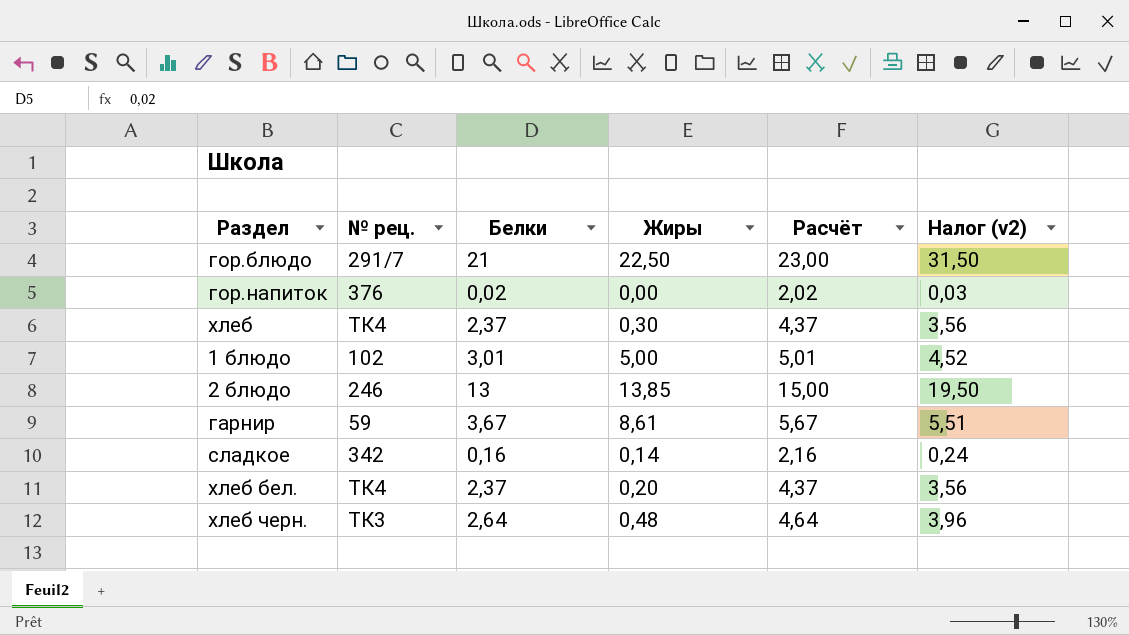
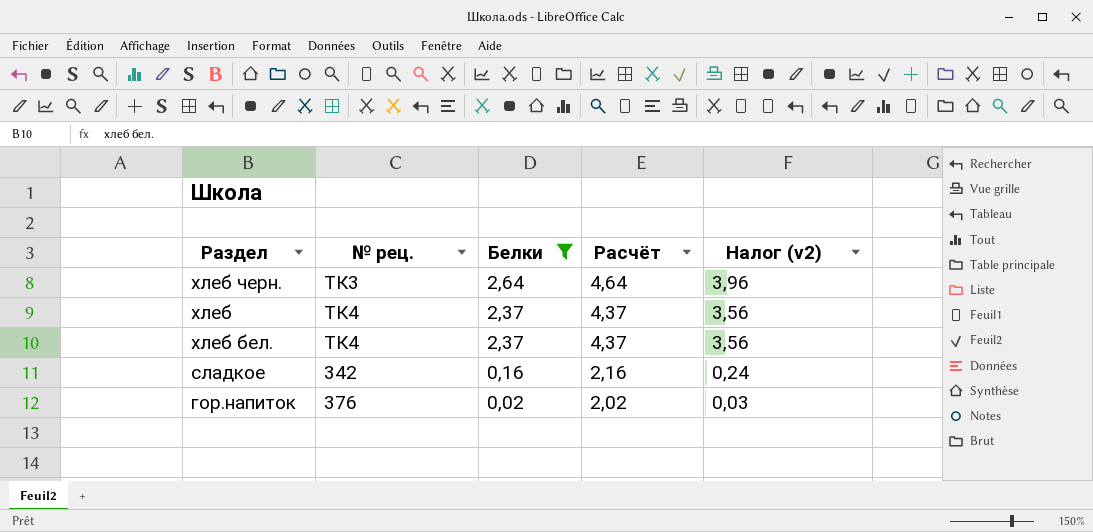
filter: none -> Белки <= 2,64
row order: none -> Белки descending
column Жиры | position: 4 -> none

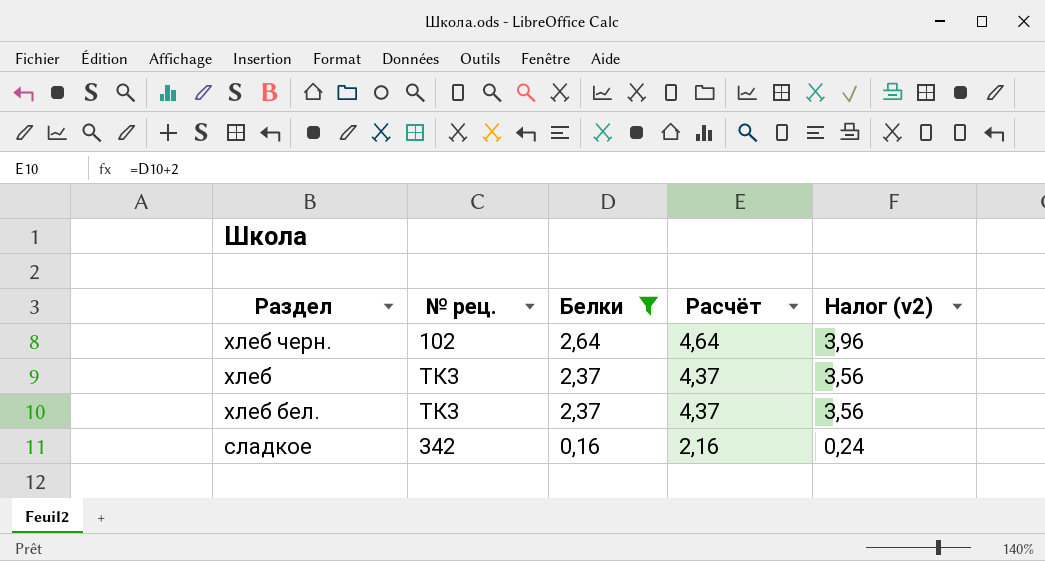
row гор.напиток: 376 | 0,02 | 2,02 | 0,03 -> none
хлеб черн. | № рец.: ТК3 -> 102
хлеб | № рец.: ТК4 -> ТК3
хлеб бел. | № рец.: ТК4 -> ТК3

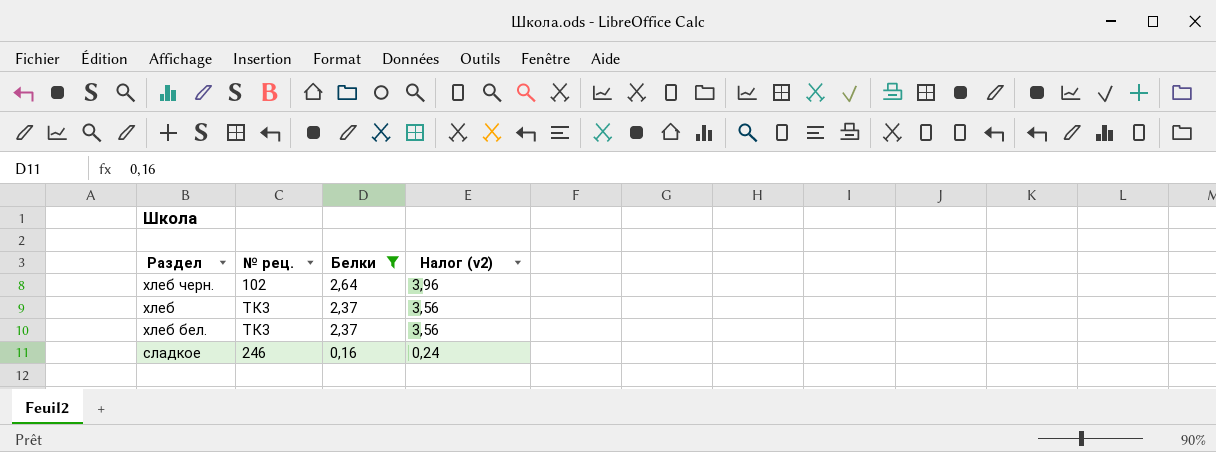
column Расчёт | formula: [Белки] + 2 -> none
сладкое | № рец.: 342 -> 246

